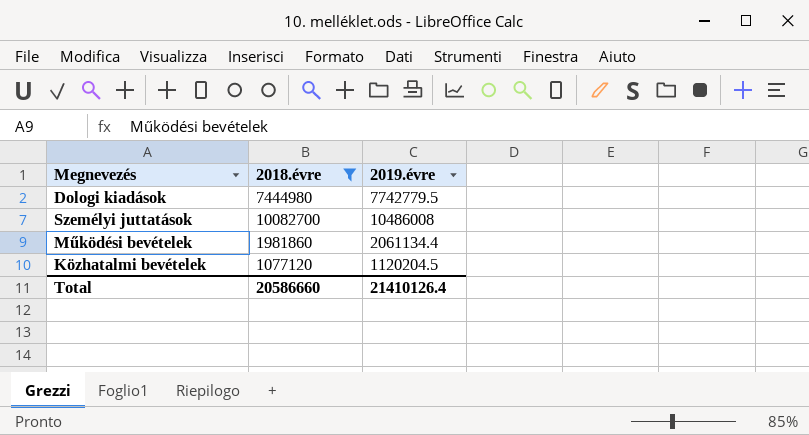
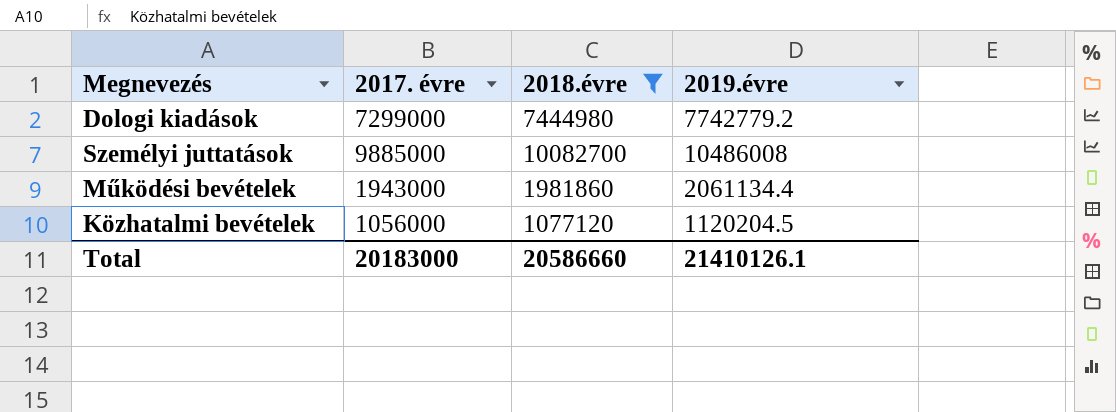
column 2017. évre | position: none -> 2
Dologi kiadások | 2019.évre: 7742779.5 -> 7742779.2
Total | 2019.évre: 21410126.4 -> 21410126.1

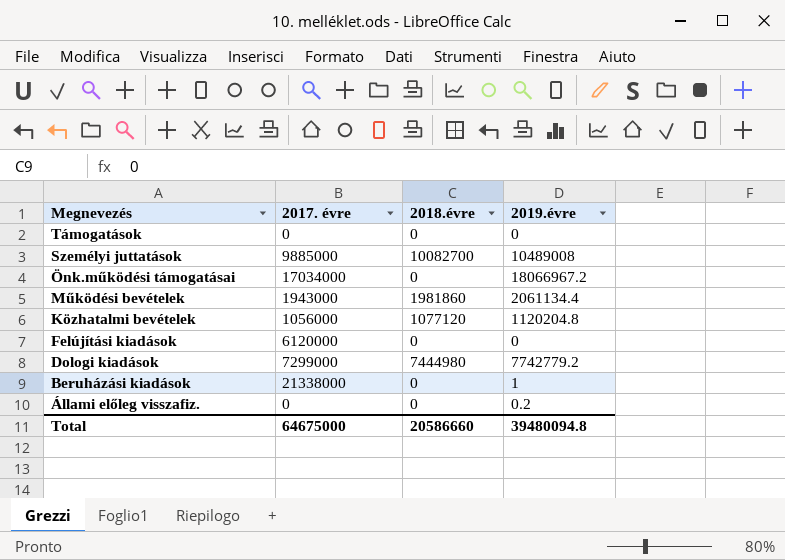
filter: 2018.évre != 0 -> none
row order: none -> Megnevezés descending
Személyi juttatások | 2019.évre: 10486008 -> 10489008
Közhatalmi bevételek | 2019.évre: 1120204.5 -> 1120204.8
Total | 2017. évre: 20183000 -> 64675000
Total | 2019.évre: 21410126.1 -> 39480094.8

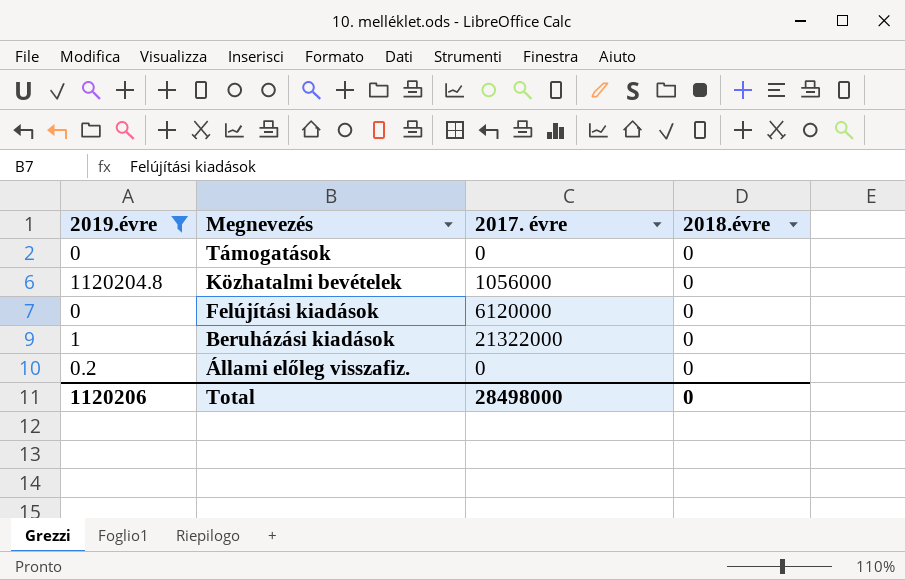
filter: none -> 2019.évre <= 1120204.8
column 2019.évre | position: 4 -> 1
Közhatalmi bevételek | 2018.évre: 1077120 -> 0
Beruházási kiadások | 2017. évre: 21338000 -> 21322000
Total | 2019.évre: 39480094.8 -> 1120206
Total | 2017. évre: 64675000 -> 28498000
Total | 2018.évre: 20586660 -> 0

